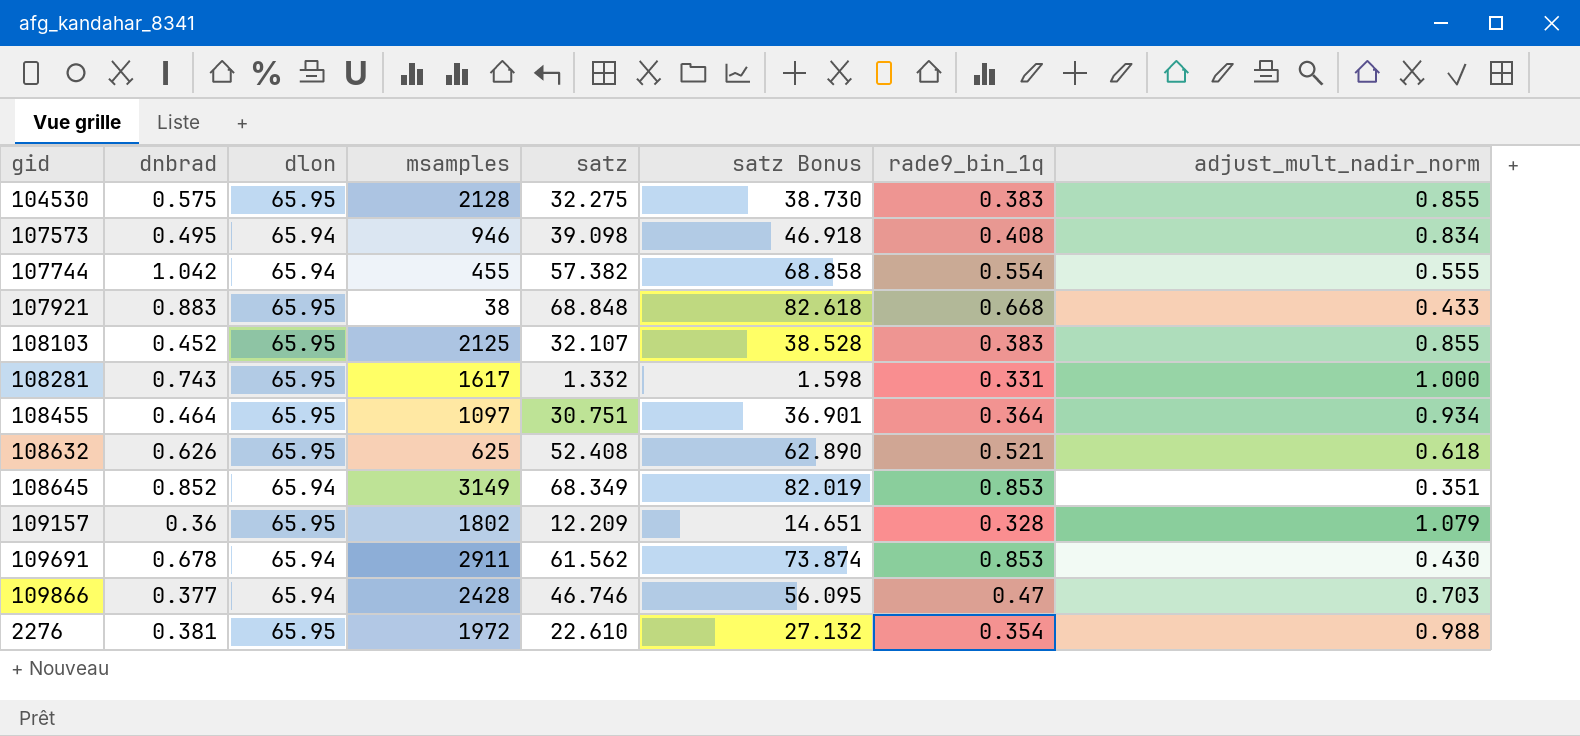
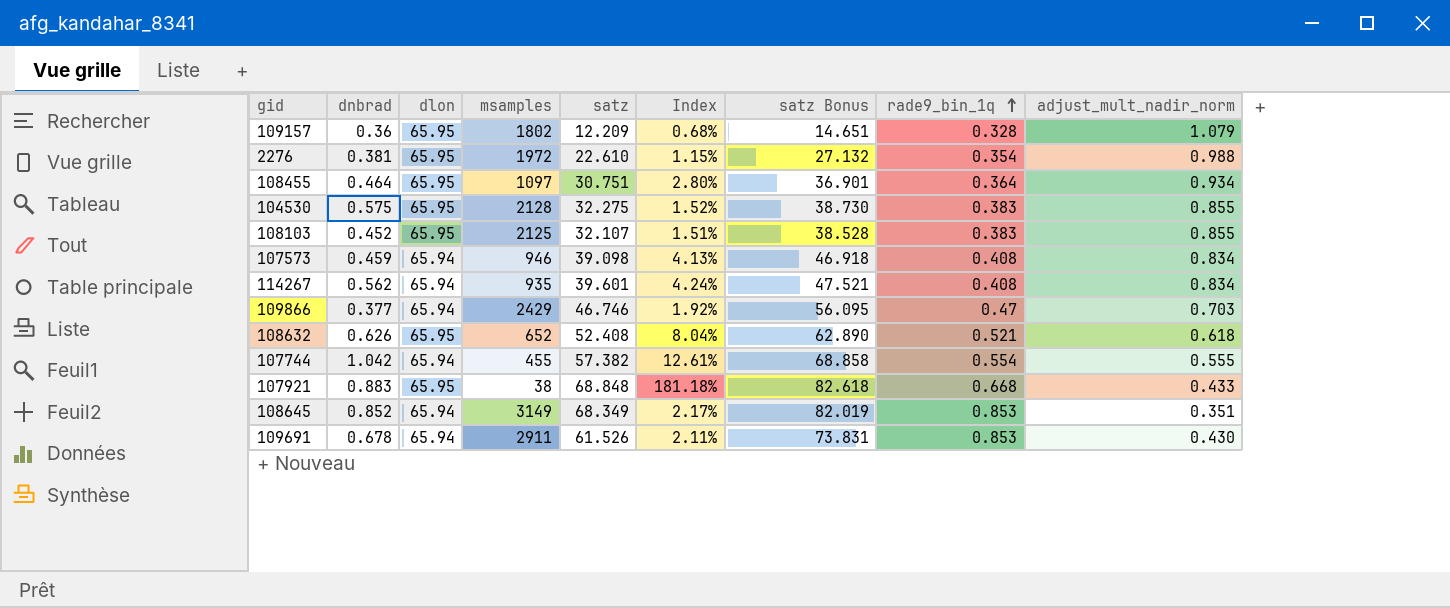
row order: none -> rade9_bin_1q ascending
column Index | formula: none -> [satz] / [msamples]
row 108281: 0.743 | 65.95 | 1617 | 1.332 | 1.598 | 0.331 | 1.000 -> none
107573 | dnbrad: 0.495 -> 0.459
row 114267: none -> 0.562 | 65.94 | 935 | 39.601 | 4.24% | 47.521 | 0.408 | 0.834
109866 | msamples: 2428 -> 2429
108632 | msamples: 625 -> 652
109691 | satz: 61.562 -> 61.526
109691 | satz Bonus: 73.874 -> 73.831

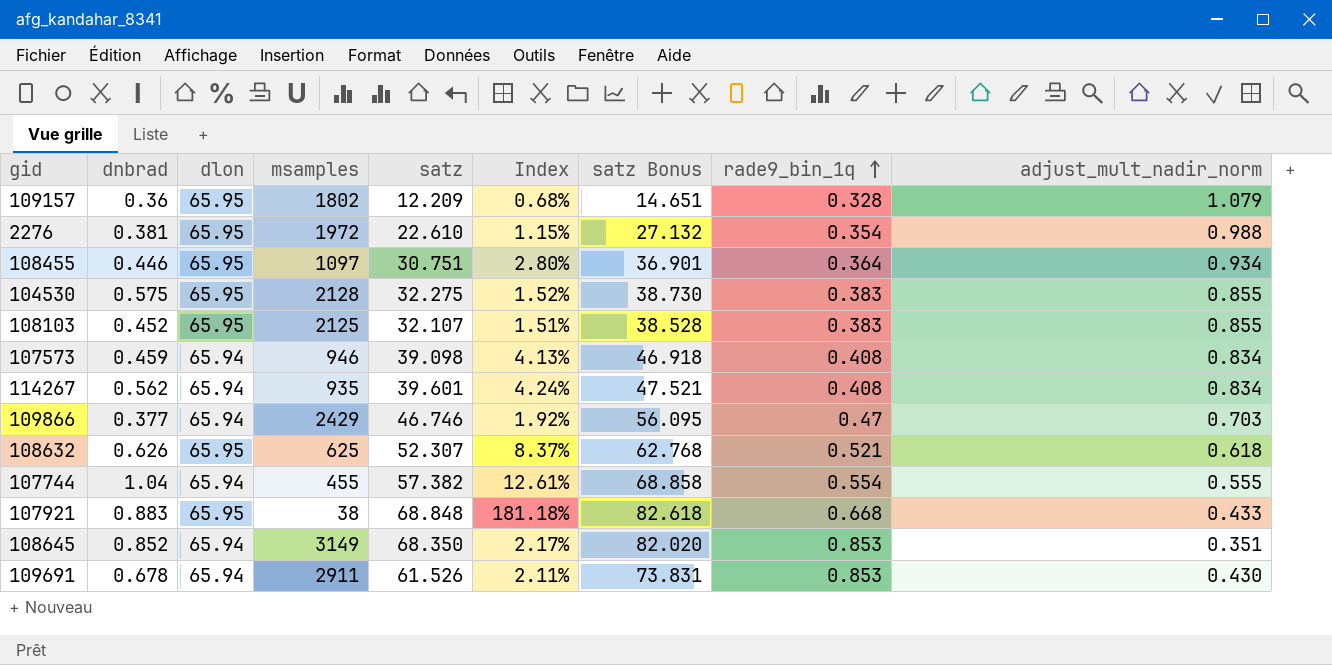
108455 | dnbrad: 0.464 -> 0.446
108632 | msamples: 652 -> 625
108632 | satz: 52.408 -> 52.307
108632 | Index: 8.04% -> 8.37%
108632 | satz Bonus: 62.890 -> 62.768
107744 | dnbrad: 1.042 -> 1.04
108645 | satz: 68.349 -> 68.350
108645 | satz Bonus: 82.019 -> 82.020

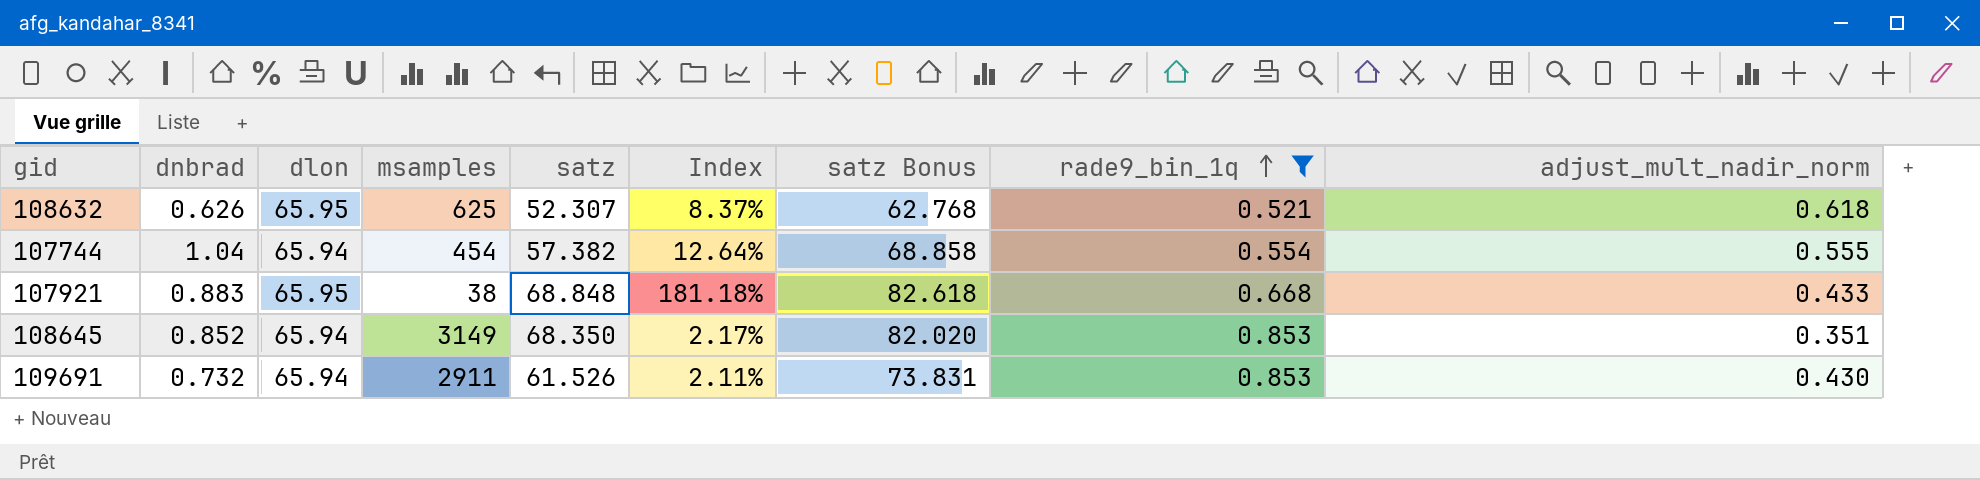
filter: none -> rade9_bin_1q >= 0.521
107744 | msamples: 455 -> 454
107744 | Index: 12.61% -> 12.64%
109691 | dnbrad: 0.678 -> 0.732

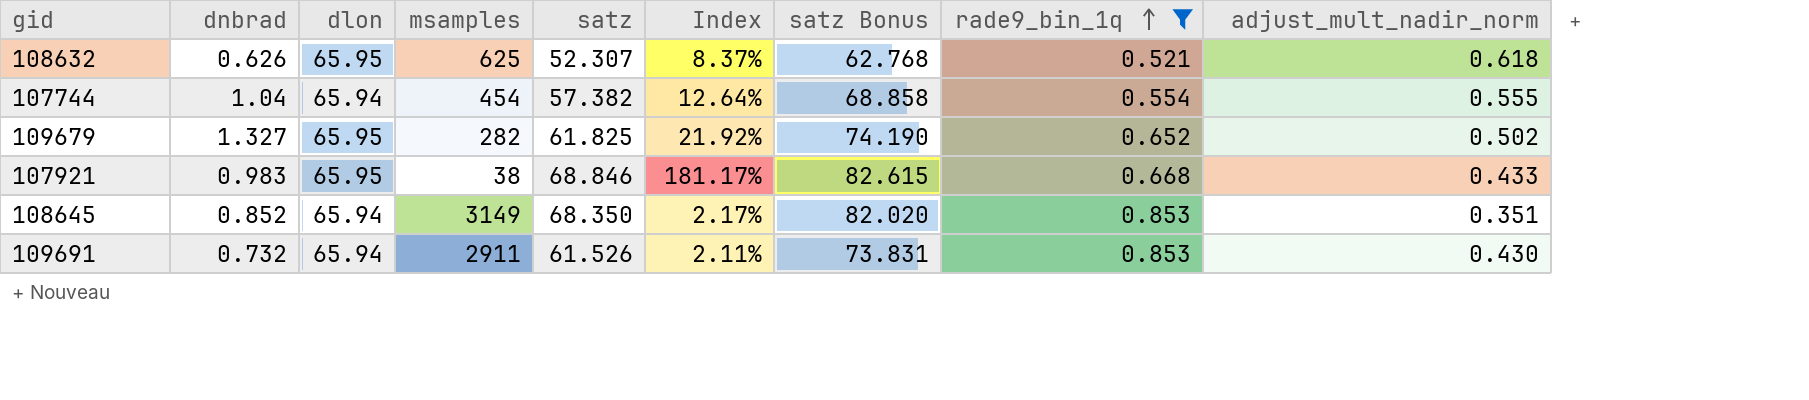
row 109679: none -> 1.327 | 65.95 | 282 | 61.825 | 21.92% | 74.190 | 0.652 | 0.502
107921 | dnbrad: 0.883 -> 0.983
107921 | satz: 68.848 -> 68.846
107921 | Index: 181.18% -> 181.17%
107921 | satz Bonus: 82.618 -> 82.615

